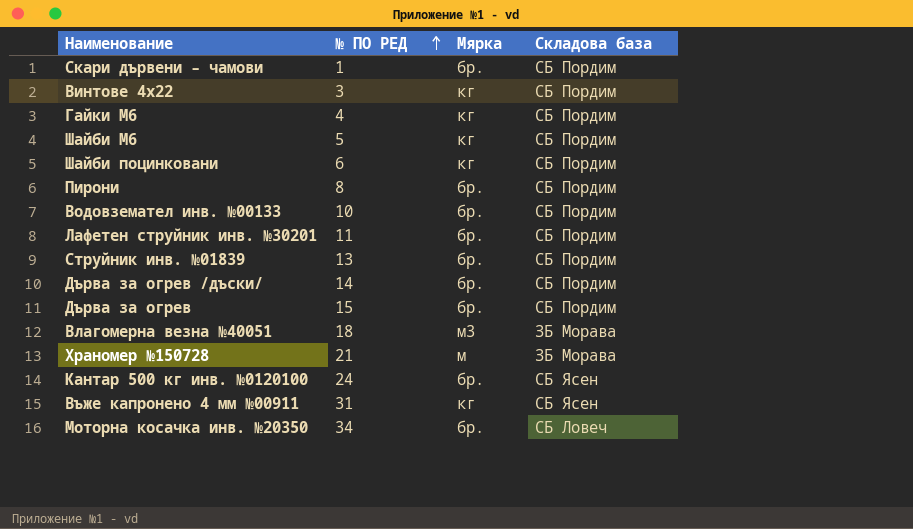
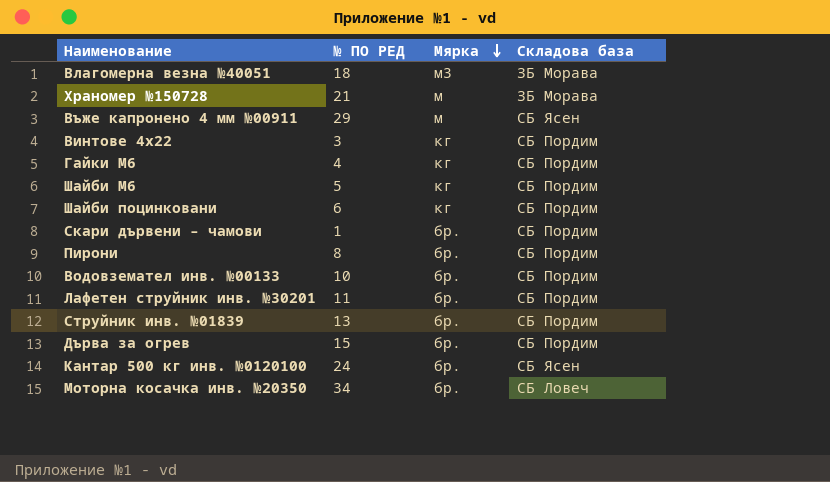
row order: № ПО РЕД ascending -> Мярка descending
row Дърва за огрев /дъски/: 14 | бр. | СБ Пордим -> none
Въже капронено 4 мм №00911 | № ПО РЕД: 31 -> 29
Въже капронено 4 мм №00911 | Мярка: кг -> м

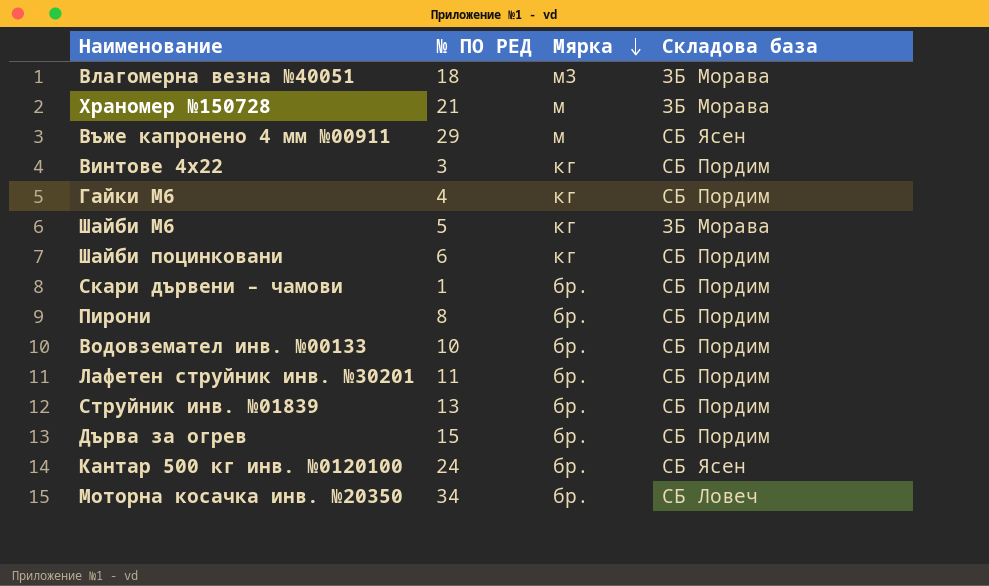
Шайби М6 | Складова база: СБ Пордим -> ЗБ Морава

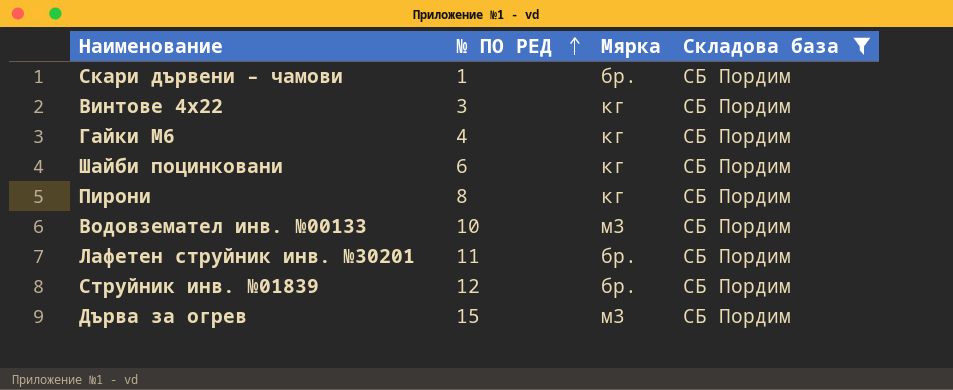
filter: none -> Складова база = СБ Пордим
row order: Мярка descending -> № ПО РЕД ascending
Пирони | Мярка: бр. -> кг
Водовземател инв. №00133 | Мярка: бр. -> м3
Струйник инв. №01839 | № ПО РЕД: 13 -> 12
Дърва за огрев | Мярка: бр. -> м3

